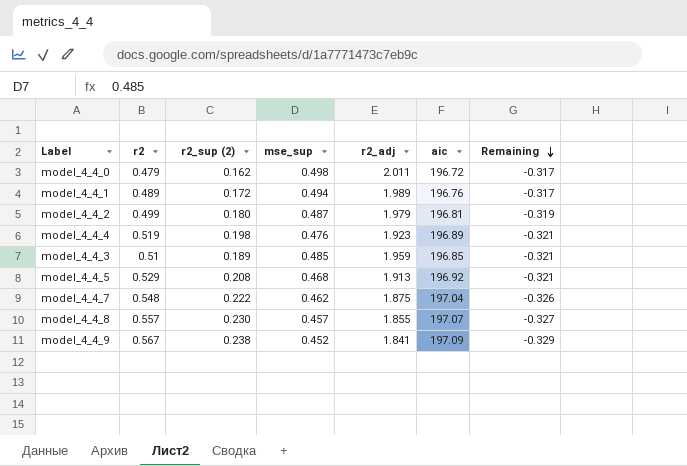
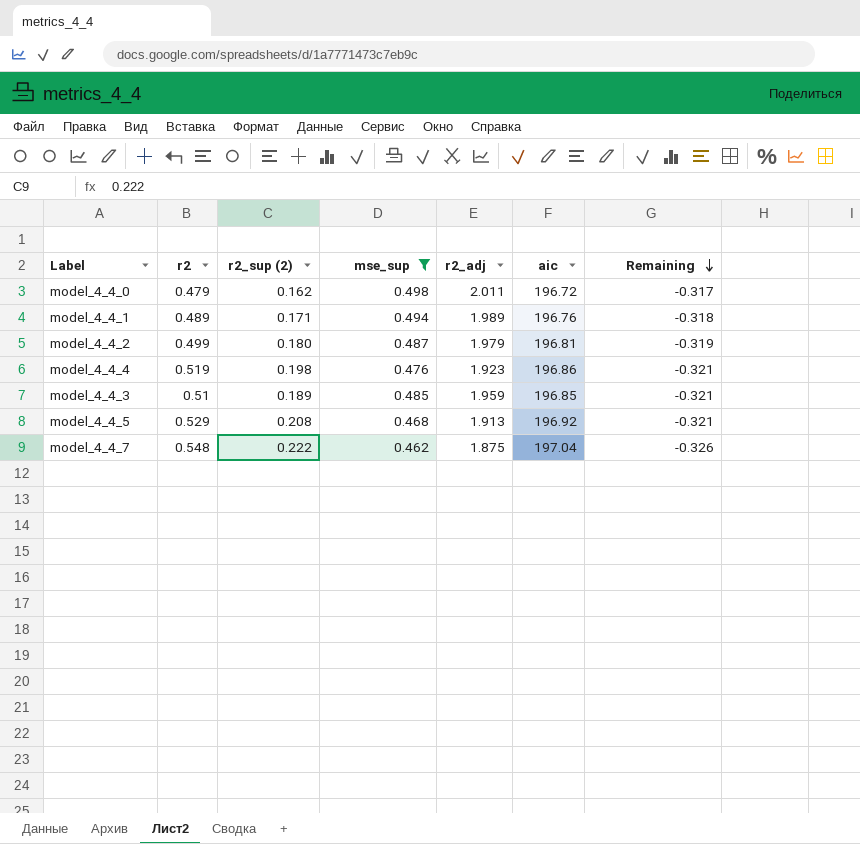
filter: none -> mse_sup >= 0.462
model_4_4_1 | r2_sup (2): 0.172 -> 0.171
model_4_4_1 | Remaining: -0.317 -> -0.318
model_4_4_4 | aic: 196.89 -> 196.86

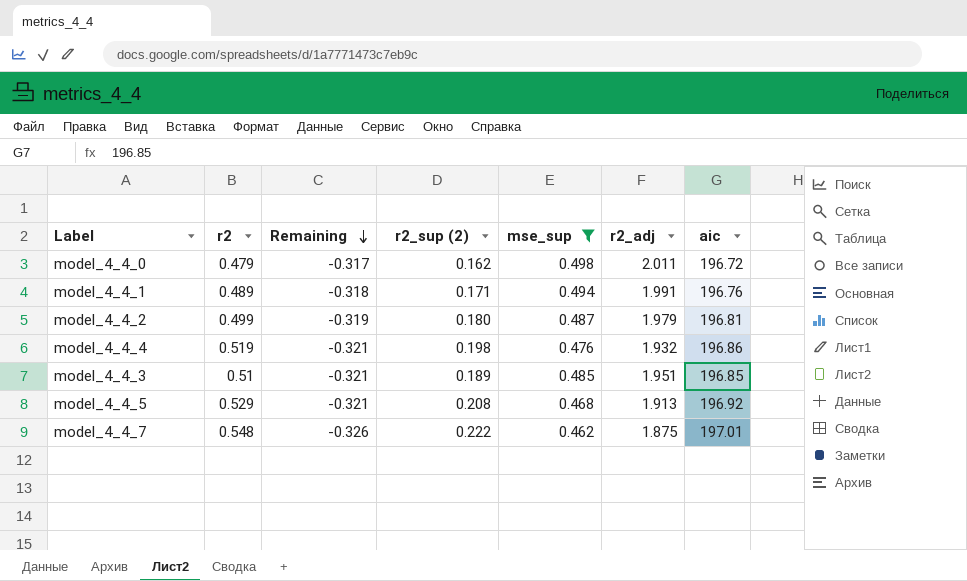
column Remaining | position: 7 -> 3
model_4_4_1 | r2_adj: 1.989 -> 1.991
model_4_4_4 | r2_adj: 1.923 -> 1.932
model_4_4_3 | r2_adj: 1.959 -> 1.951
model_4_4_7 | aic: 197.04 -> 197.01

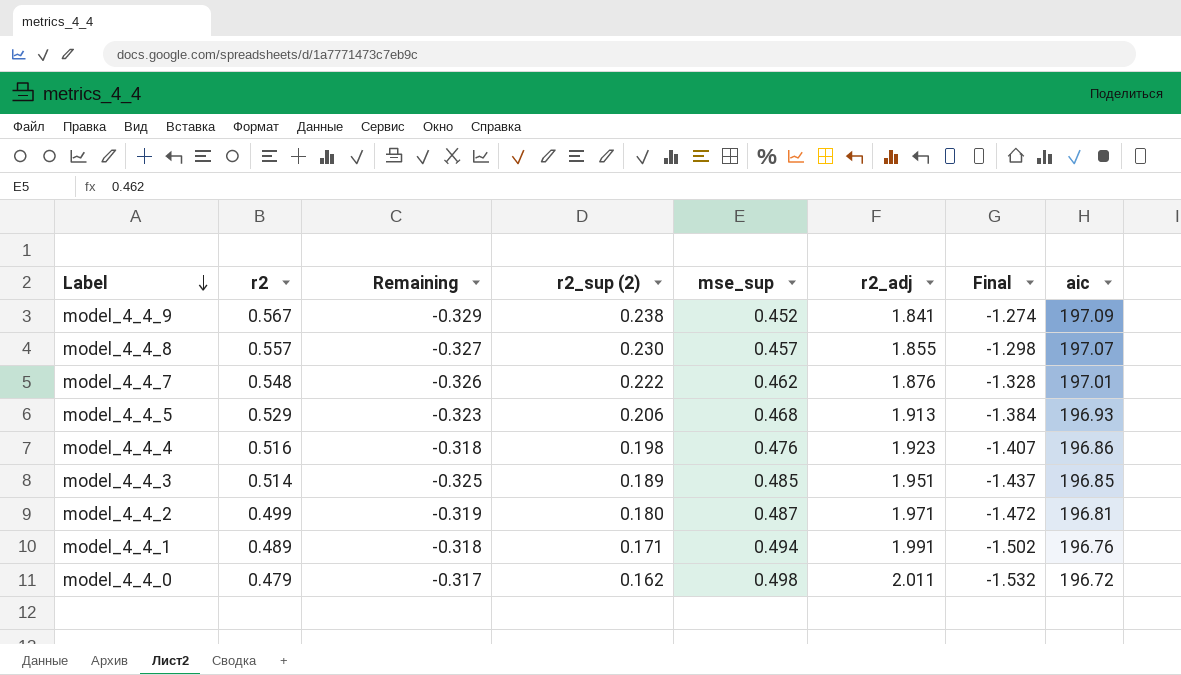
filter: mse_sup >= 0.462 -> none
row order: Remaining descending -> Label descending
column Final | formula: none -> [r2] - [r2_adj]
model_4_4_7 | r2_adj: 1.875 -> 1.876
model_4_4_5 | Remaining: -0.321 -> -0.323
model_4_4_5 | r2_sup (2): 0.208 -> 0.206
model_4_4_5 | aic: 196.92 -> 196.93
model_4_4_4 | r2: 0.519 -> 0.516
model_4_4_4 | Remaining: -0.321 -> -0.318
model_4_4_4 | r2_adj: 1.932 -> 1.923
model_4_4_3 | r2: 0.51 -> 0.514
model_4_4_3 | Remaining: -0.321 -> -0.325
model_4_4_2 | r2_adj: 1.979 -> 1.971

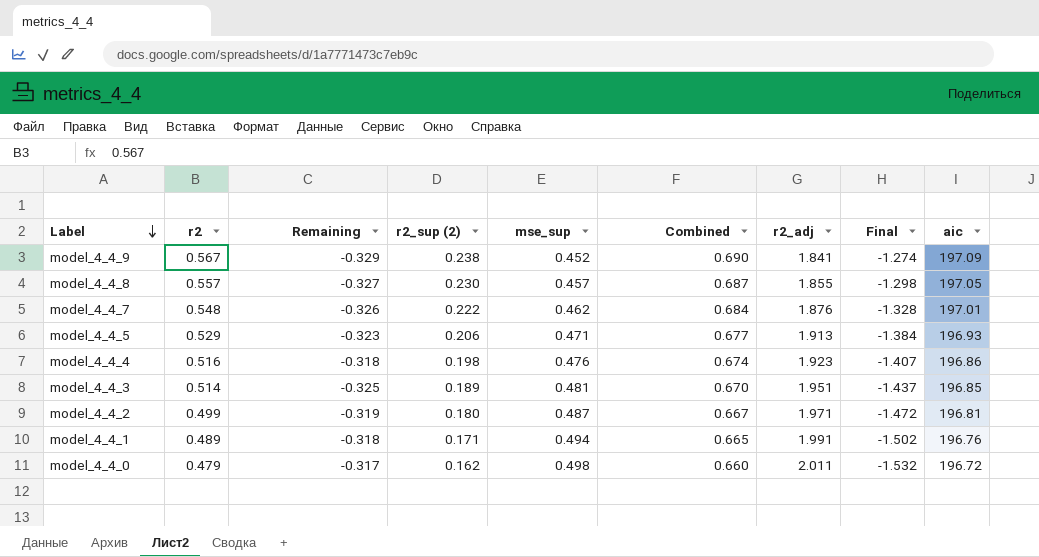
column Combined | formula: none -> [r2_sup (2)] + [mse_sup]
model_4_4_8 | aic: 197.07 -> 197.05
model_4_4_5 | mse_sup: 0.468 -> 0.471
model_4_4_3 | mse_sup: 0.485 -> 0.481

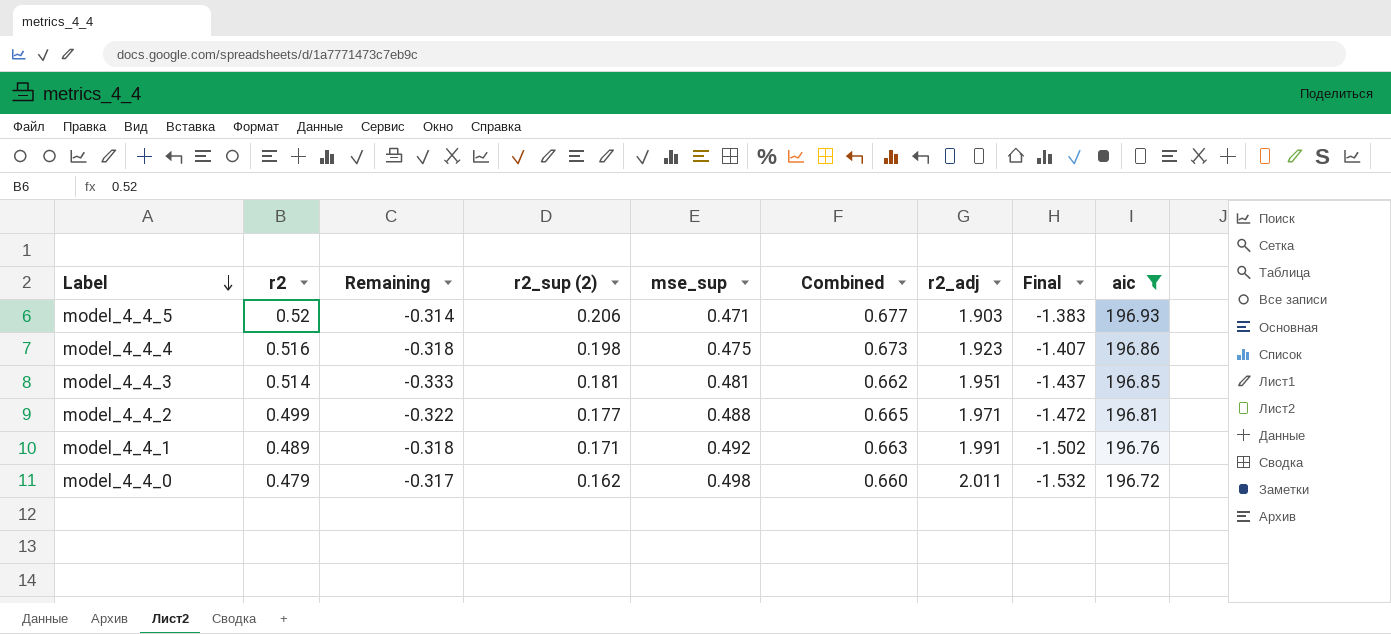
filter: none -> aic <= 196.93
model_4_4_5 | r2: 0.529 -> 0.52
model_4_4_5 | Remaining: -0.323 -> -0.314
model_4_4_5 | r2_adj: 1.913 -> 1.903
model_4_4_5 | Final: -1.384 -> -1.383
model_4_4_4 | mse_sup: 0.476 -> 0.475
model_4_4_4 | Combined: 0.674 -> 0.673
model_4_4_3 | Remaining: -0.325 -> -0.333
model_4_4_3 | r2_sup (2): 0.189 -> 0.181
model_4_4_3 | Combined: 0.670 -> 0.662
model_4_4_2 | Remaining: -0.319 -> -0.322
model_4_4_2 | r2_sup (2): 0.180 -> 0.177
model_4_4_2 | mse_sup: 0.487 -> 0.488
model_4_4_2 | Combined: 0.667 -> 0.665
model_4_4_1 | mse_sup: 0.494 -> 0.492
model_4_4_1 | Combined: 0.665 -> 0.663

